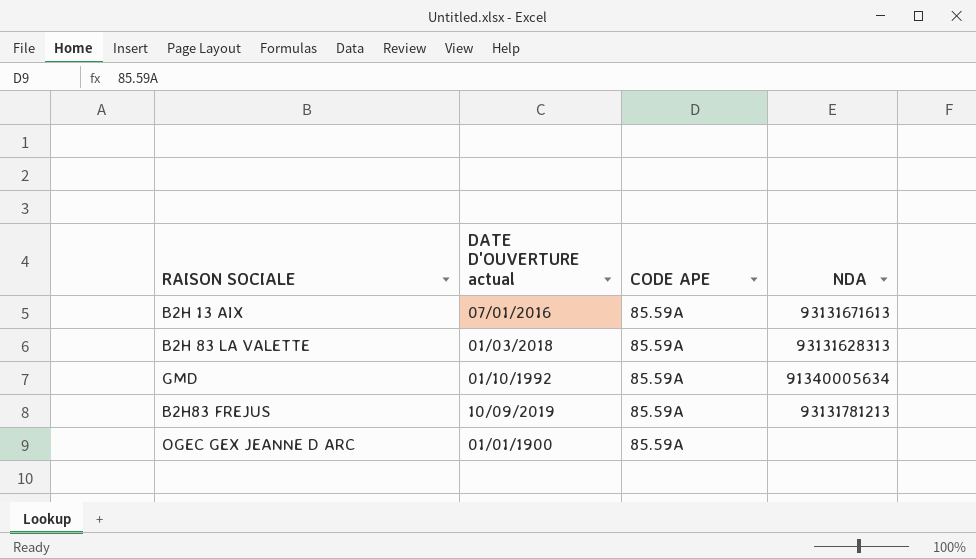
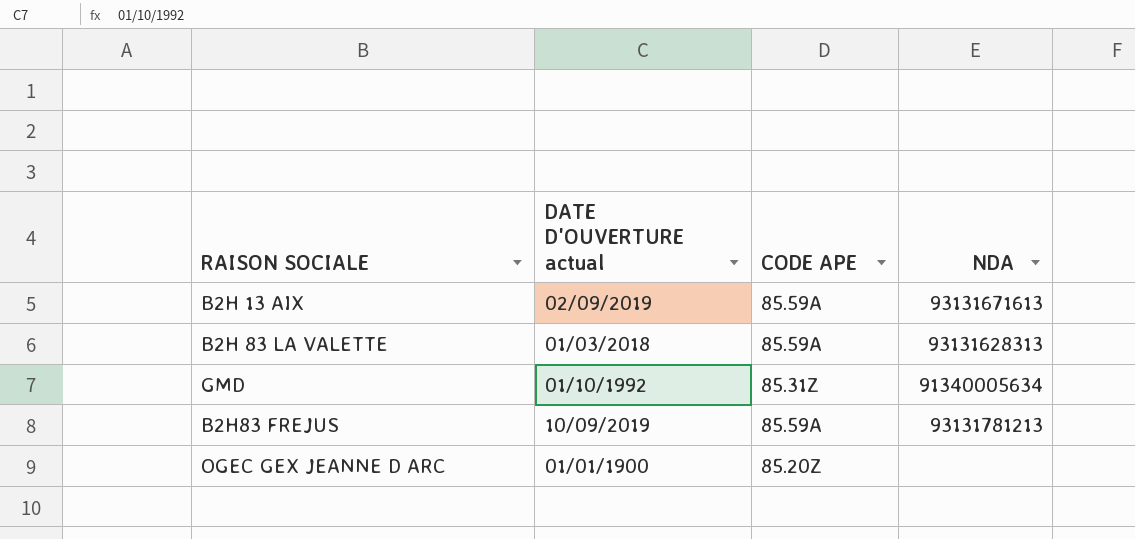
B2H 13 AIX | DATE D'OUVERTURE actual: 07/01/2016 -> 02/09/2019
GMD | CODE APE: 85.59A -> 85.31Z
OGEC GEX JEANNE D ARC | CODE APE: 85.59A -> 85.20Z

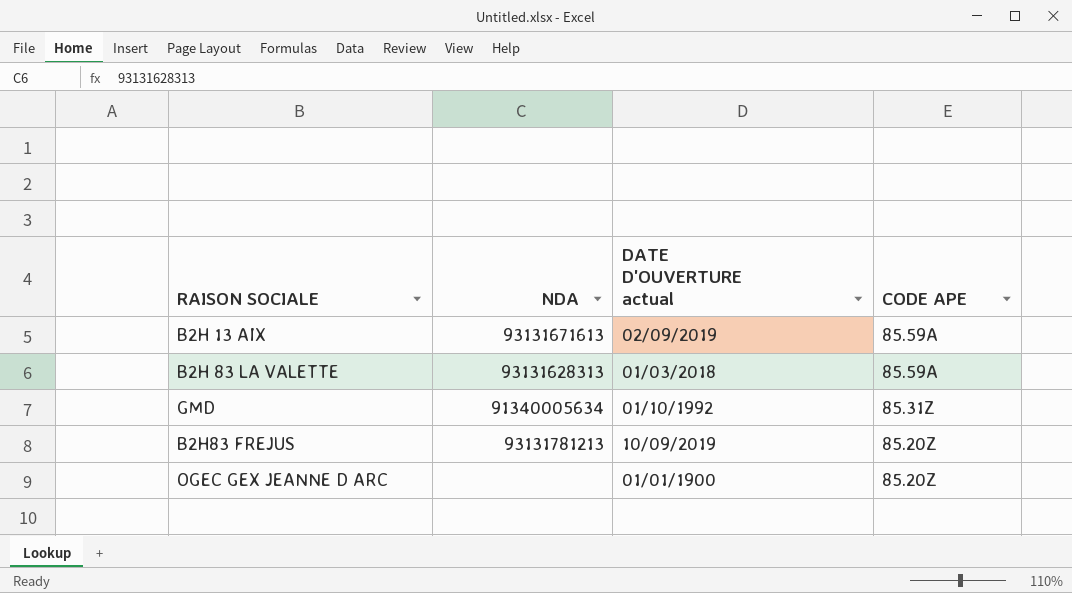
column NDA | position: 4 -> 2
B2H83 FREJUS | CODE APE: 85.59A -> 85.20Z

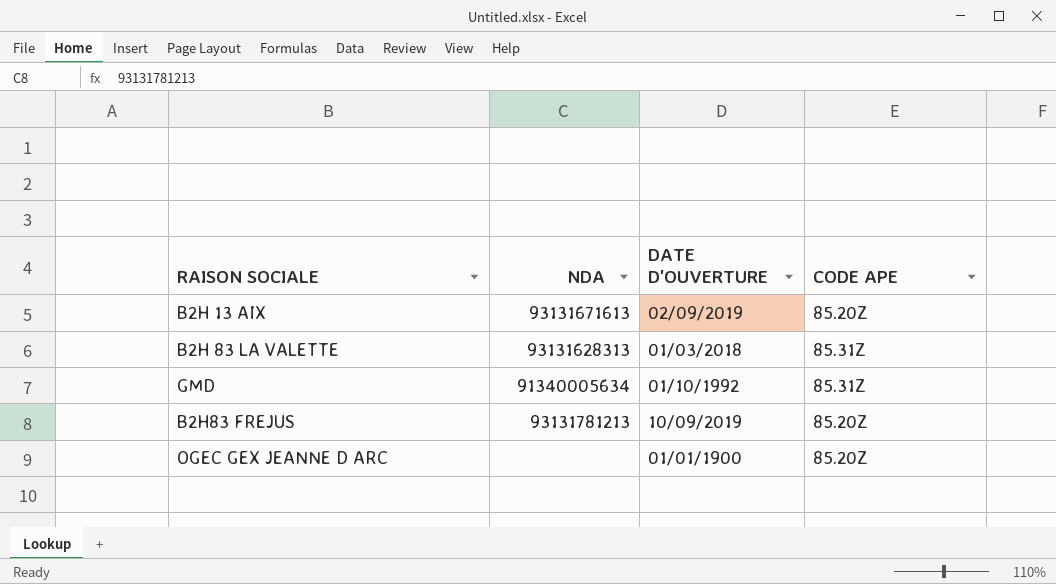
column name: DATE D'OUVERTURE actual -> DATE D'OUVERTURE
B2H 13 AIX | CODE APE: 85.59A -> 85.20Z
B2H 83 LA VALETTE | CODE APE: 85.59A -> 85.31Z

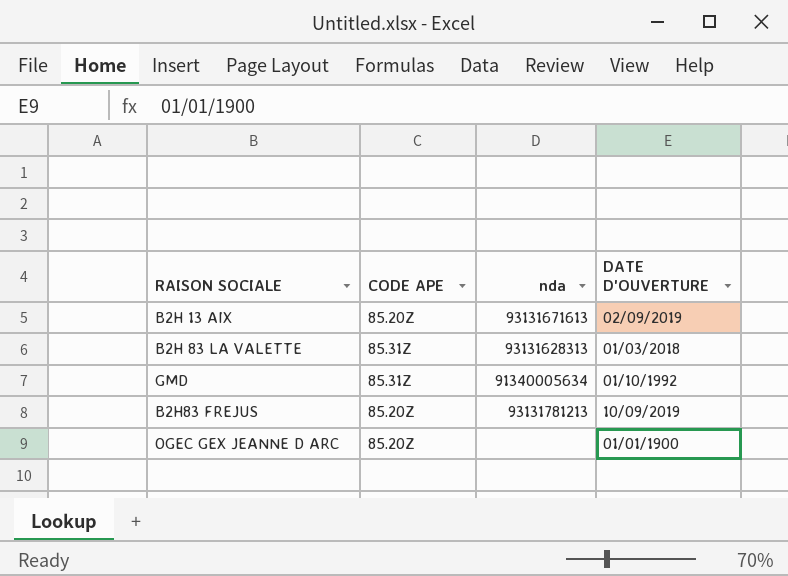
column CODE APE | position: 4 -> 2
column name: NDA -> nda

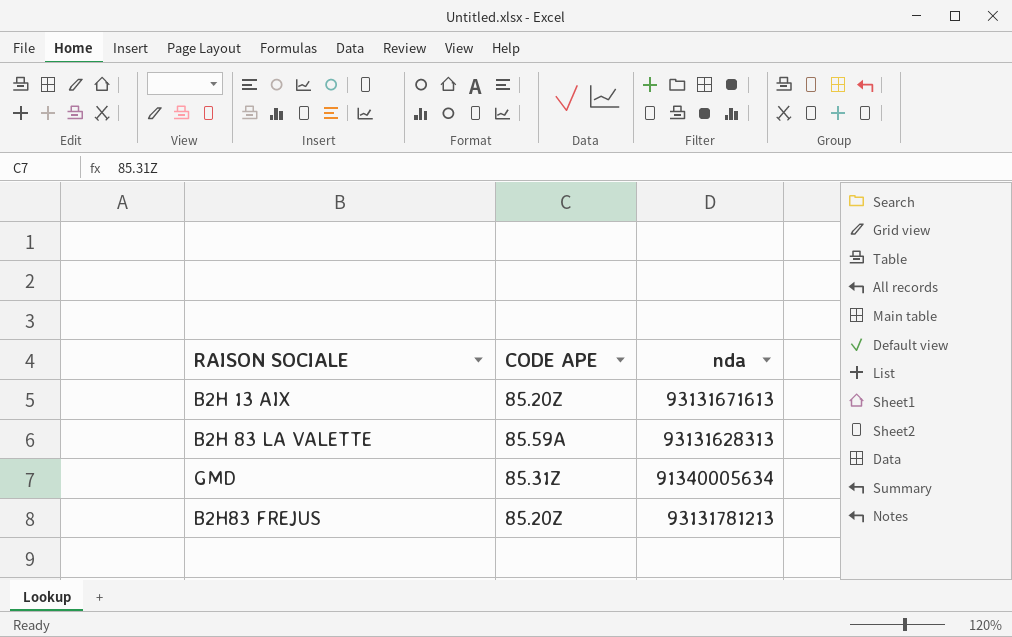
column DATE D'OUVERTURE | position: 4 -> none
row OGEC GEX JEANNE D ARC: 85.20Z | none | 01/01/1900 -> none
B2H 83 LA VALETTE | CODE APE: 85.31Z -> 85.59A

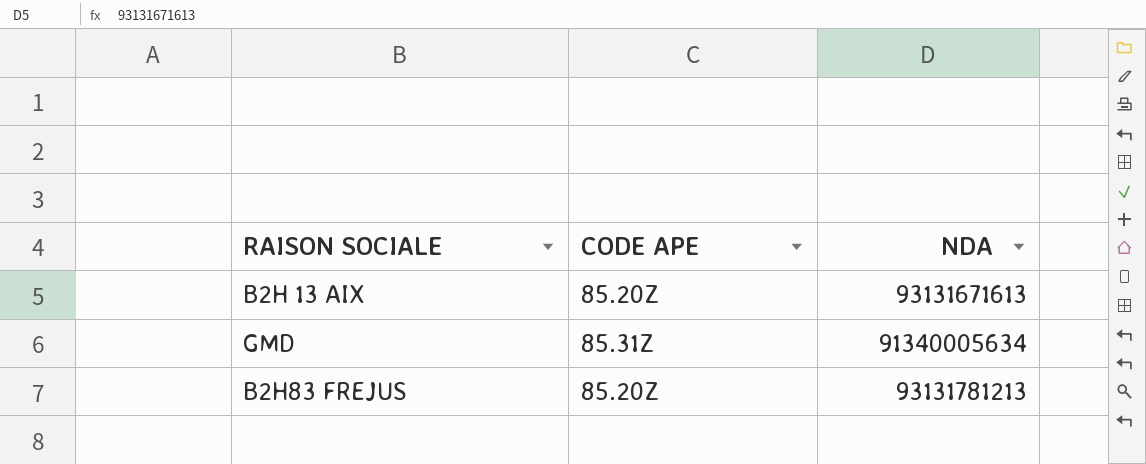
column name: nda -> NDA
row B2H 83 LA VALETTE: 85.59A | 93131628313 -> none

